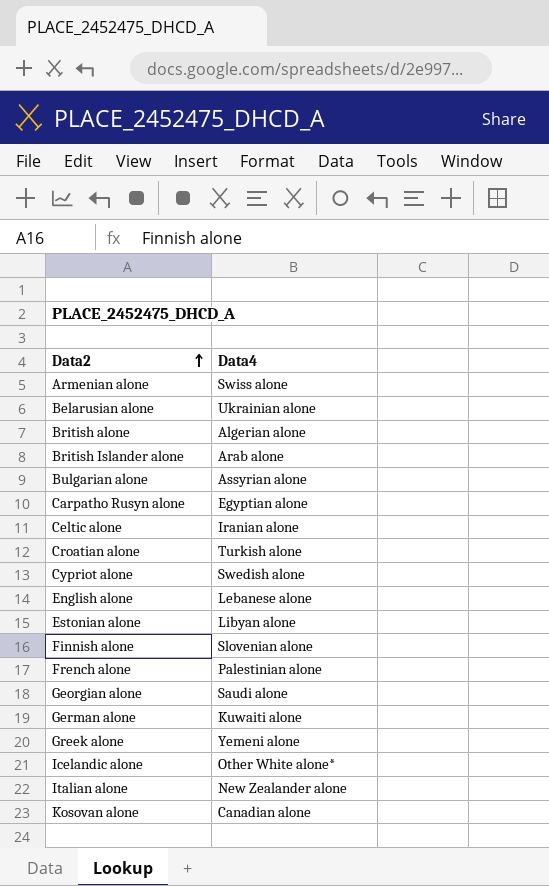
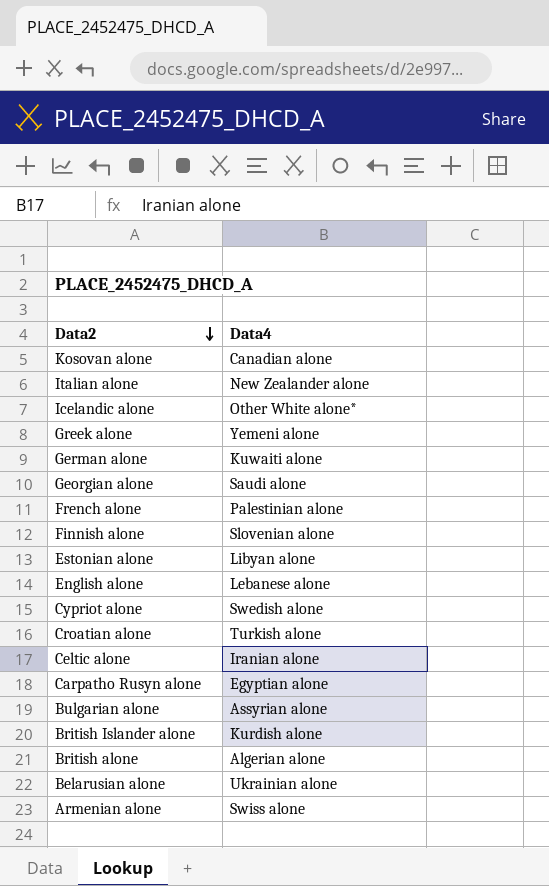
row order: Data2 ascending -> Data2 descending
British Islander alone | Data4: Arab alone -> Kurdish alone

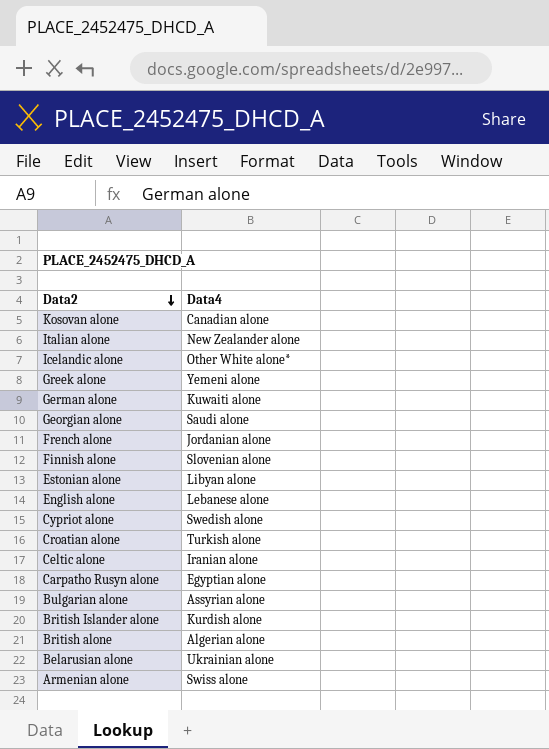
French alone | Data4: Palestinian alone -> Jordanian alone

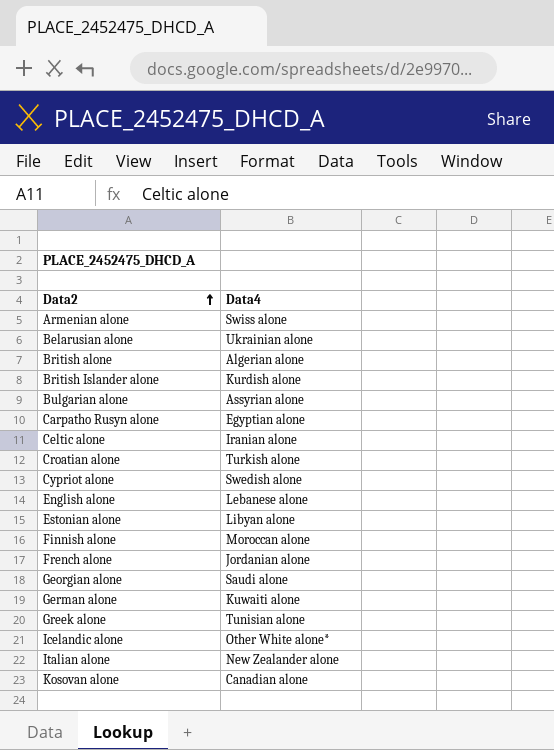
row order: Data2 descending -> Data2 ascending
Finnish alone | Data4: Slovenian alone -> Moroccan alone
Greek alone | Data4: Yemeni alone -> Tunisian alone

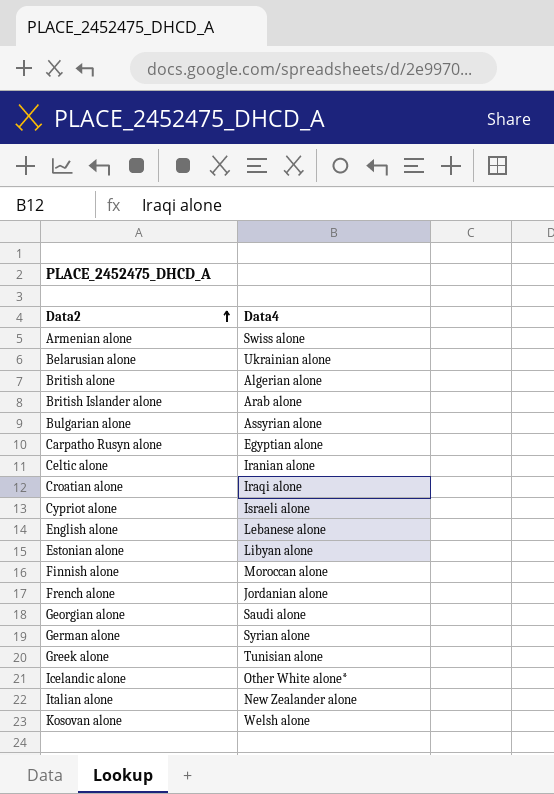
British Islander alone | Data4: Kurdish alone -> Arab alone
Croatian alone | Data4: Turkish alone -> Iraqi alone
Cypriot alone | Data4: Swedish alone -> Israeli alone
German alone | Data4: Kuwaiti alone -> Syrian alone
Kosovan alone | Data4: Canadian alone -> Welsh alone

